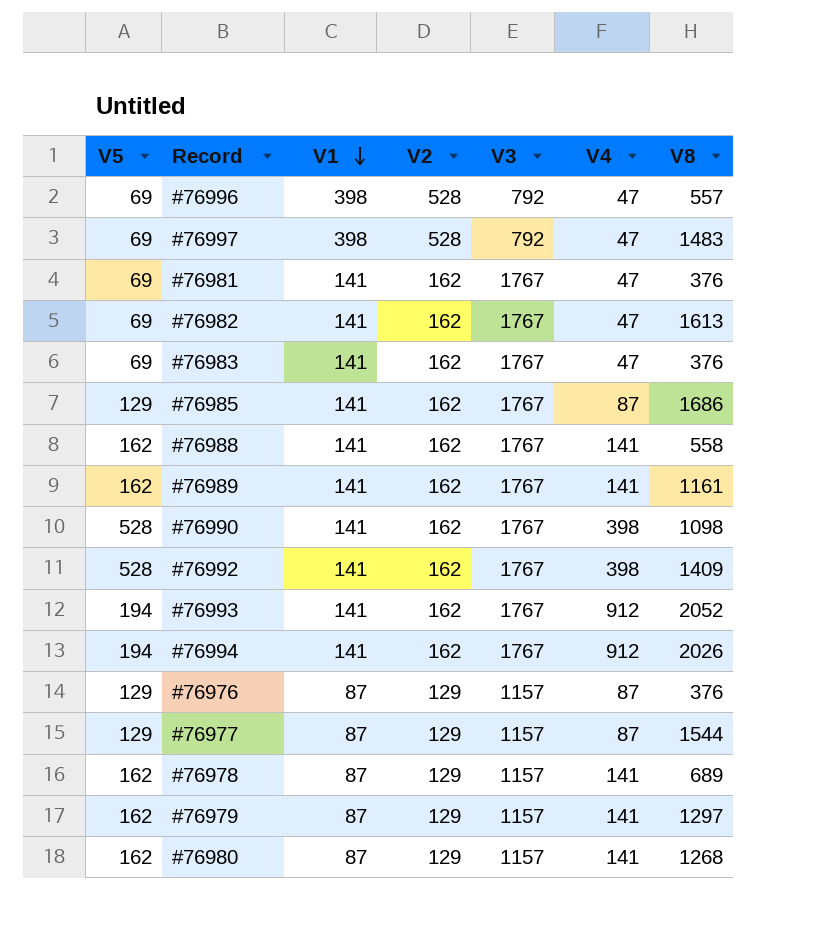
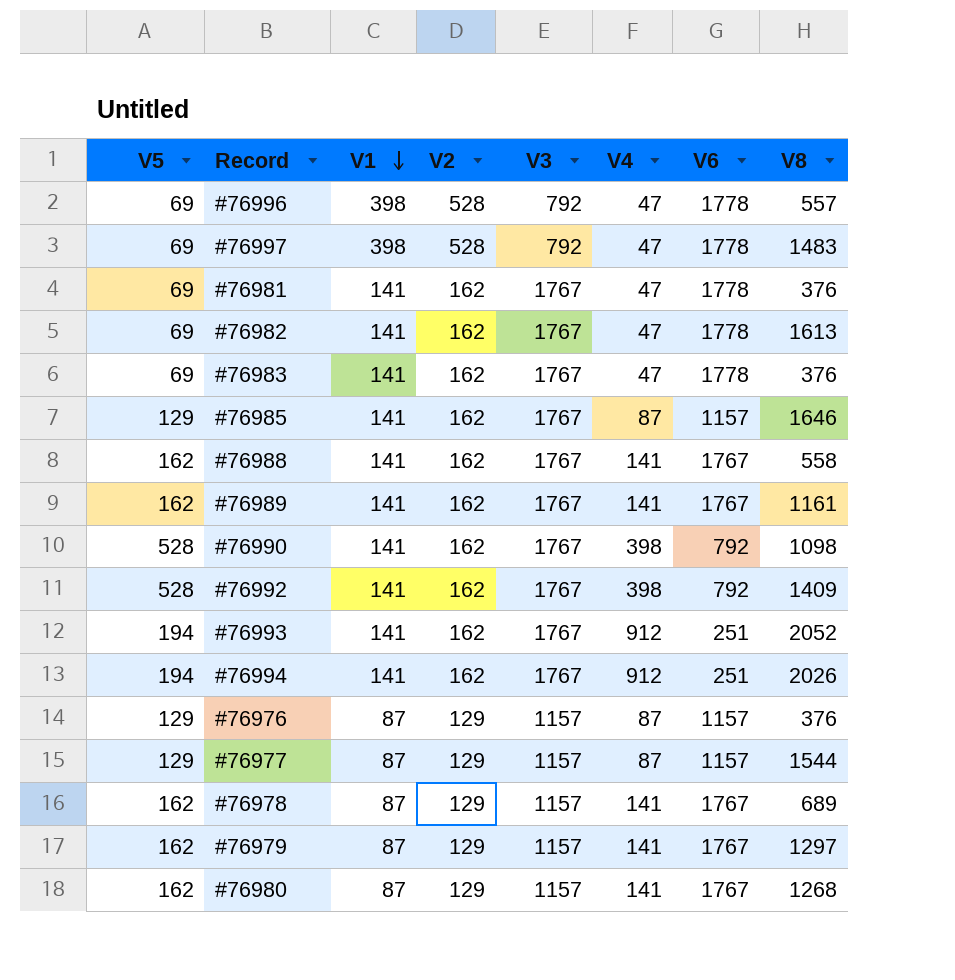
column V6 | position: none -> 7
#76985 | V8: 1686 -> 1646

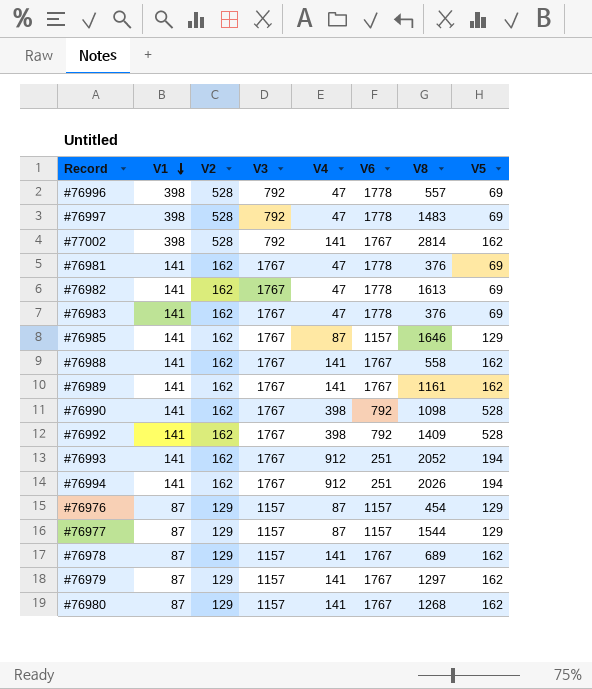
column V5 | position: 1 -> 8
row #77002: none -> 398 | 528 | 792 | 141 | 1767 | 2814 | 162
#76976 | V8: 376 -> 454

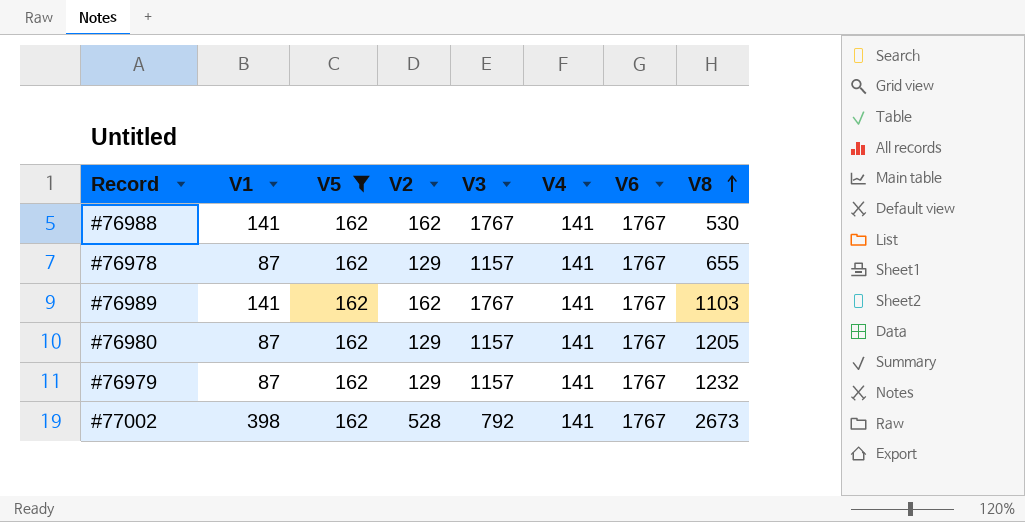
filter: none -> V5 = 162
row order: V1 descending -> V8 ascending
column V5 | position: 8 -> 3
#76988 | V8: 558 -> 530
#76978 | V8: 689 -> 655
#76989 | V8: 1161 -> 1103
#76980 | V8: 1268 -> 1205
#76979 | V8: 1297 -> 1232
#77002 | V8: 2814 -> 2673

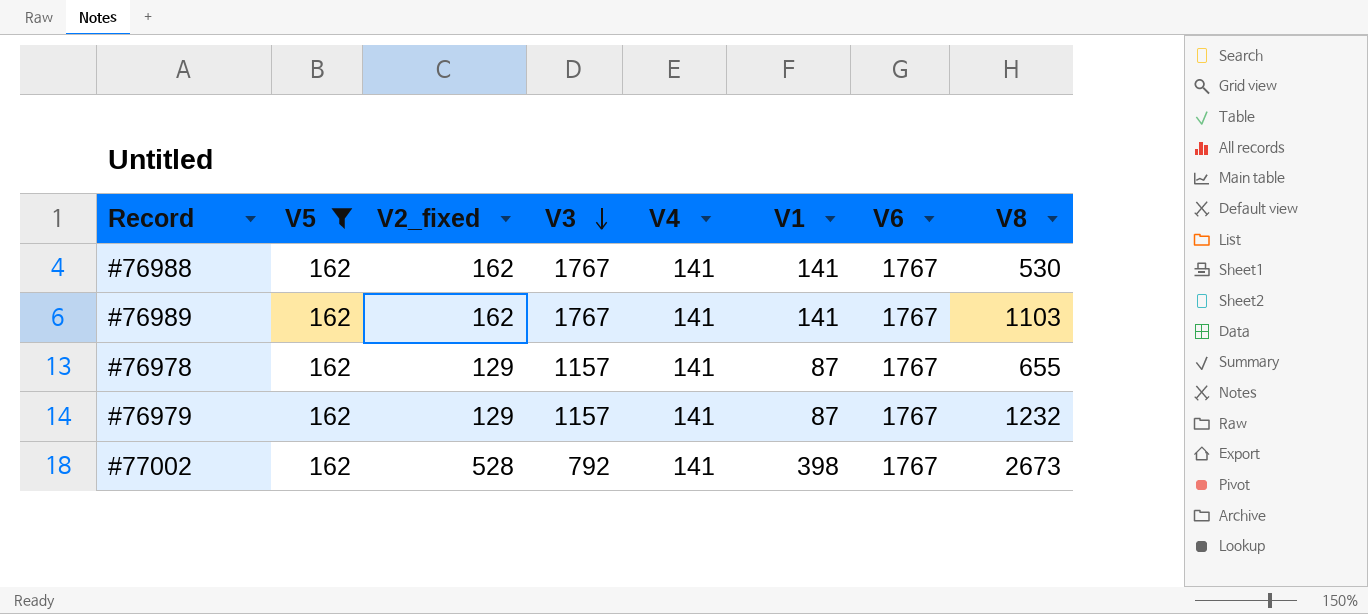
row order: V8 ascending -> V3 descending
column name: V2 -> V2_fixed
column V1 | position: 2 -> 6
row #76980: 87 | 162 | 129 | 1157 | 141 | 1767 | 1205 -> none

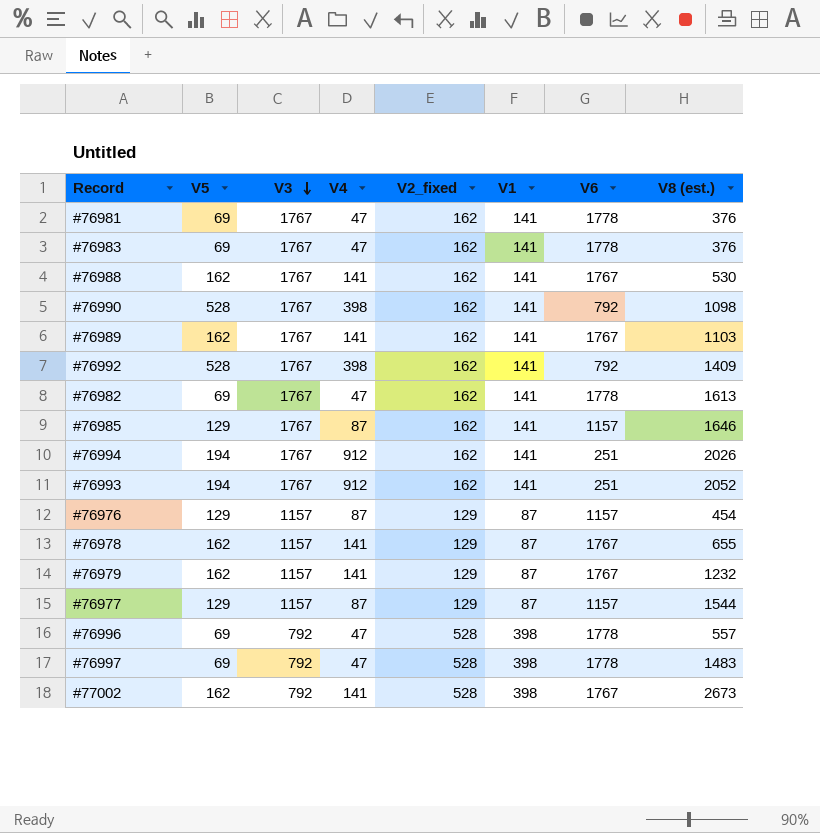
filter: V5 = 162 -> none
column V2_fixed | position: 3 -> 5
column name: V8 -> V8 (est.)

